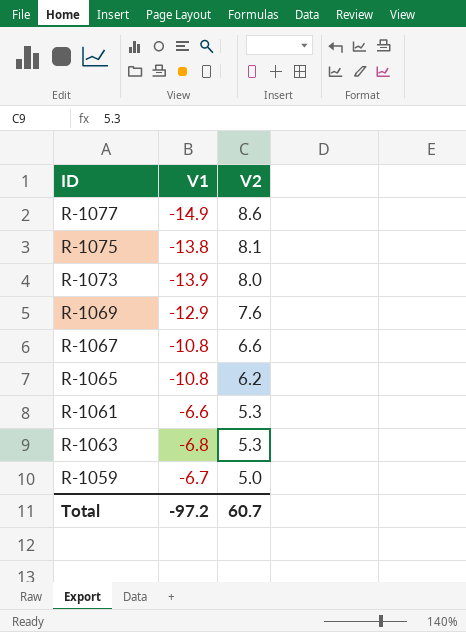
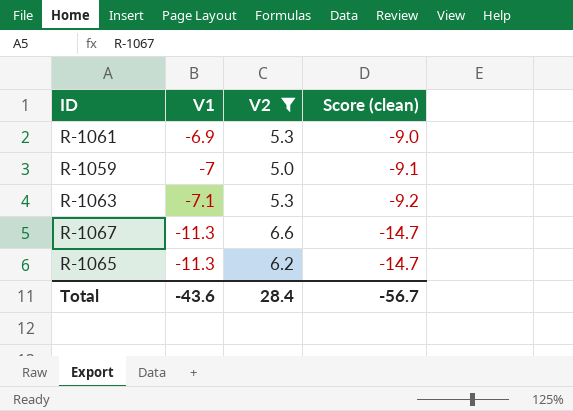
filter: none -> V2 <= 6.6
row order: V2 descending -> V1 descending
column Score (clean) | formula: none -> [V1] * 1.3
R-1061 | V1: -6.6 -> -6.9
R-1059 | V1: -6.7 -> -7
R-1063 | V1: -6.8 -> -7.1
R-1067 | V1: -10.8 -> -11.3
R-1065 | V1: -10.8 -> -11.3
Total | V1: -97.2 -> -43.6
Total | V2: 60.7 -> 28.4

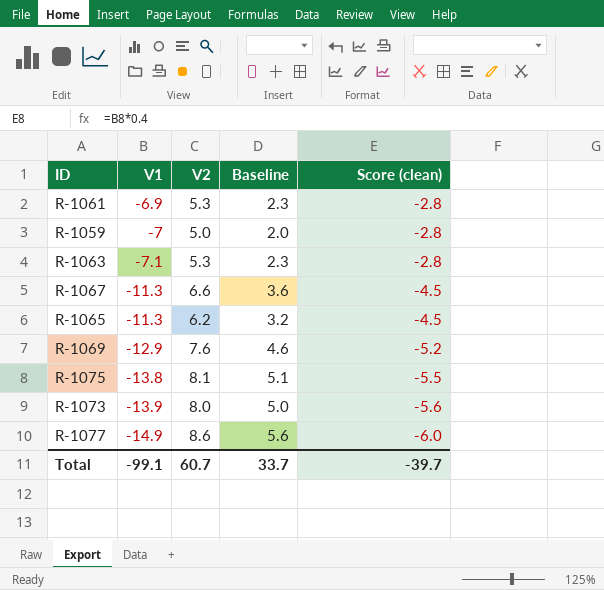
filter: V2 <= 6.6 -> none
column Baseline | formula: none -> [V2] - 3
column Score (clean) | formula: [V1] * 1.3 -> [V1] * 0.4
Total | V1: -43.6 -> -99.1
Total | V2: 28.4 -> 60.7
Total | Score (clean): -56.7 -> -39.7

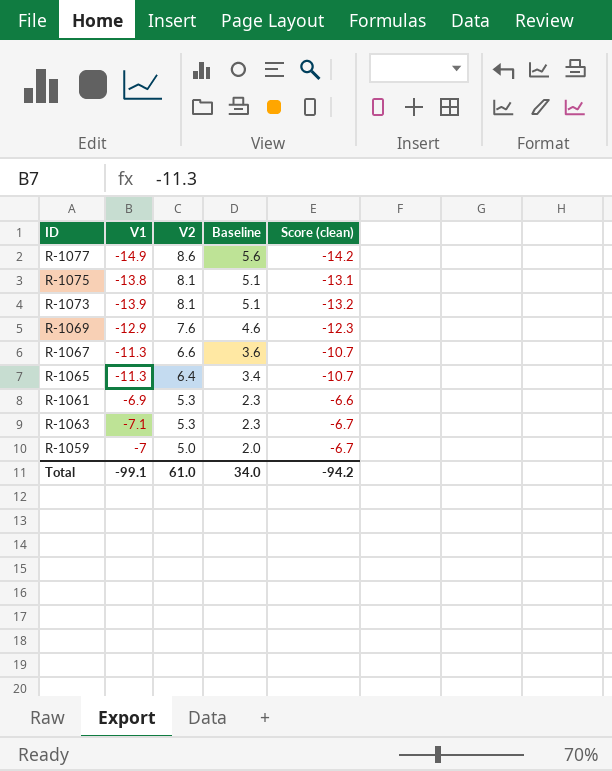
row order: V1 descending -> V2 descending
column Score (clean) | formula: [V1] * 0.4 -> [V1] * 0.95
R-1073 | V2: 8.0 -> 8.1
R-1073 | Baseline: 5.0 -> 5.1
R-1065 | V2: 6.2 -> 6.4
R-1065 | Baseline: 3.2 -> 3.4
Total | V2: 60.7 -> 61.0
Total | Baseline: 33.7 -> 34.0
Total | Score (clean): -39.7 -> -94.2

